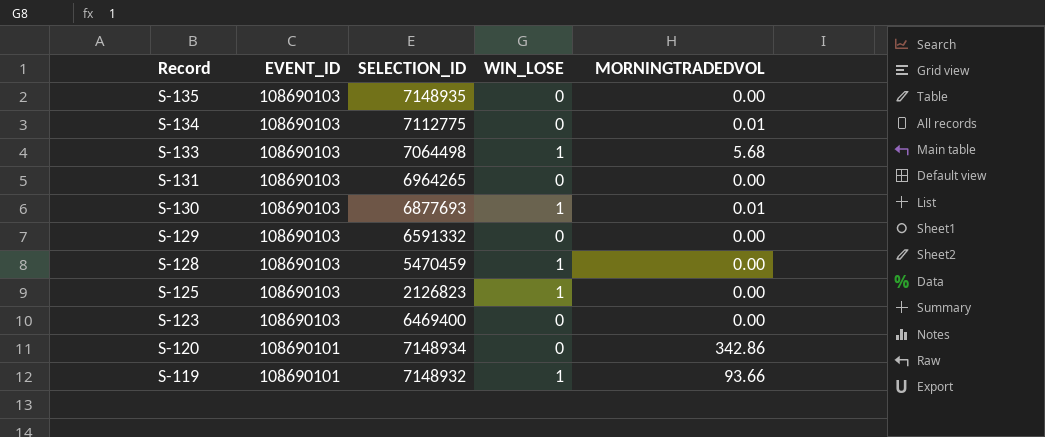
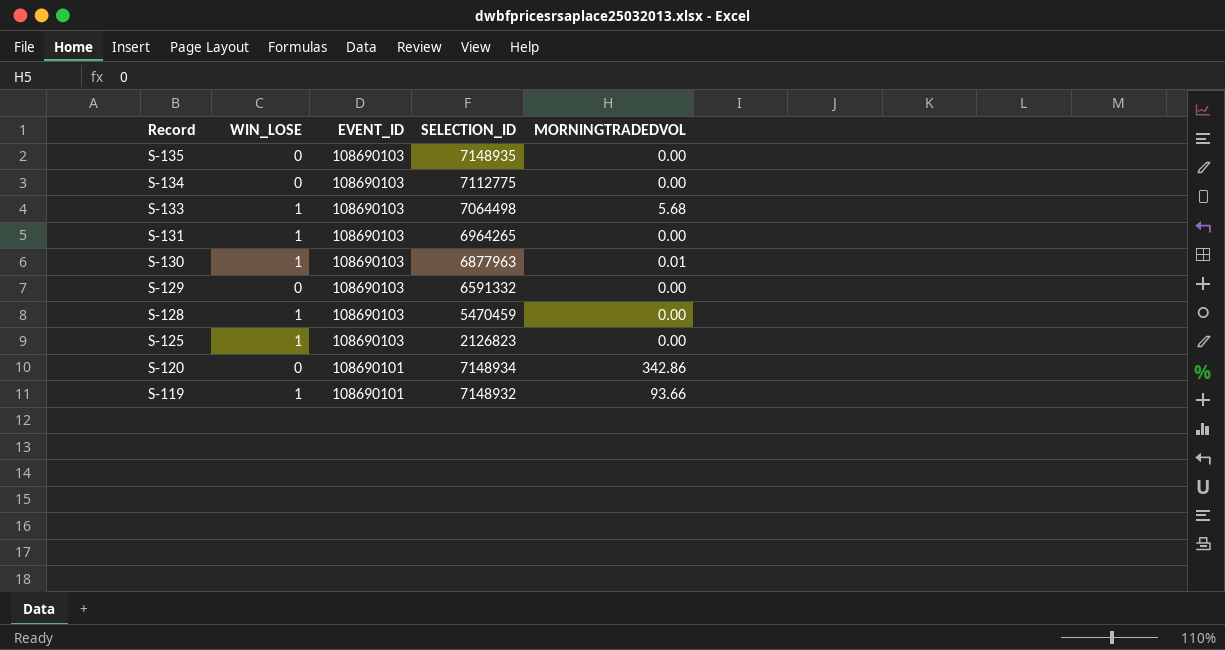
column WIN_LOSE | position: 4 -> 2
row S-123: 108690103 | 6469400 | 0 | 0.00 -> none
S-134 | MORNINGTRADEDVOL: 0.01 -> 0.00
S-131 | WIN_LOSE: 0 -> 1
S-130 | SELECTION_ID: 6877693 -> 6877963

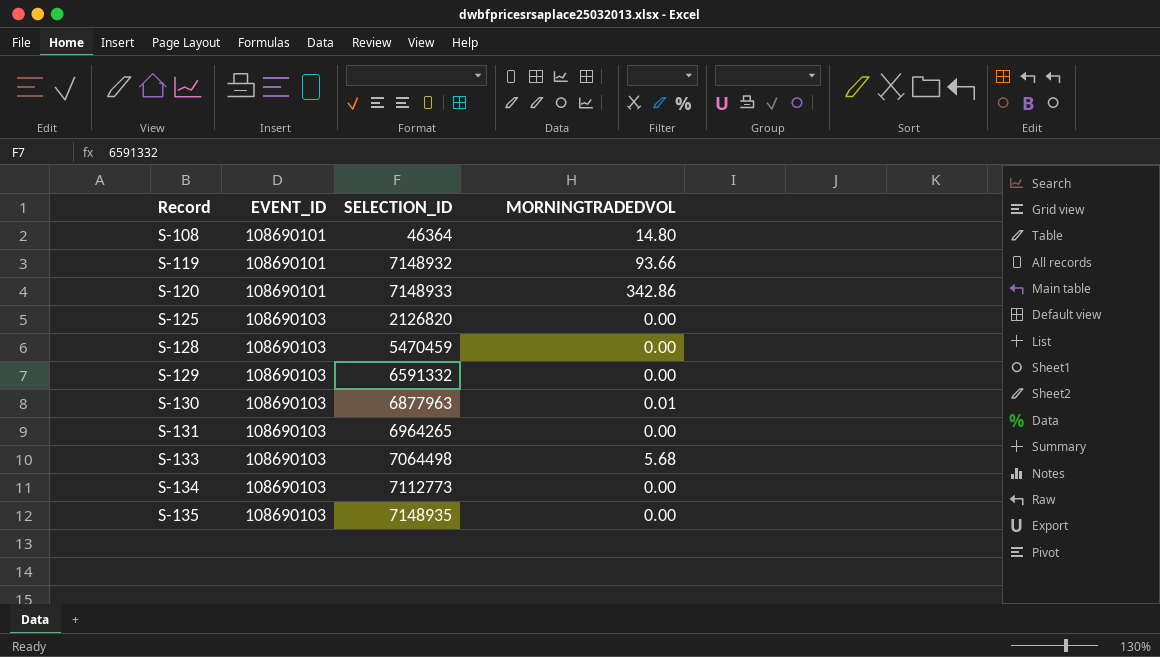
row order: Record descending -> Record ascending
column WIN_LOSE | position: 2 -> none
row S-108: none -> 108690101 | 46364 | 14.80
S-120 | SELECTION_ID: 7148934 -> 7148933
S-125 | SELECTION_ID: 2126823 -> 2126820
S-134 | SELECTION_ID: 7112775 -> 7112773

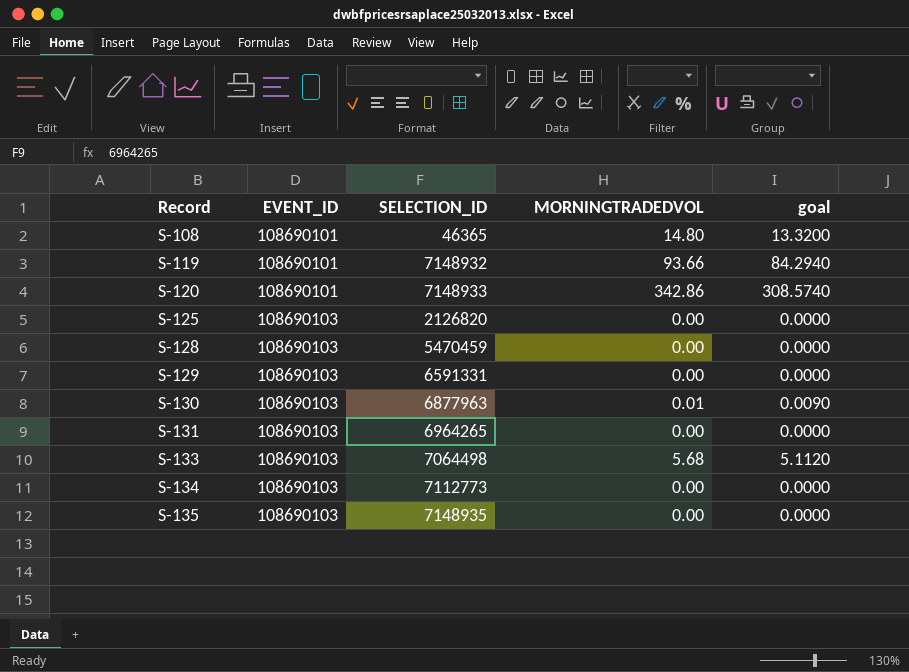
column goal | formula: none -> [MORNINGTRADEDVOL] * 0.9
S-108 | SELECTION_ID: 46364 -> 46365
S-129 | SELECTION_ID: 6591332 -> 6591331

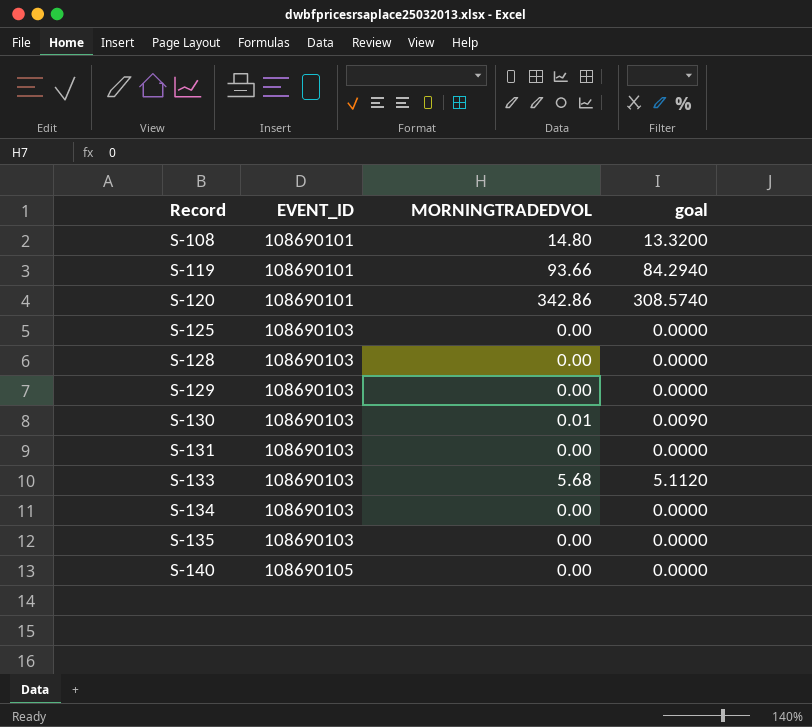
column SELECTION_ID | position: 3 -> none
row S-140: none -> 108690105 | 0.00 | 0.0000

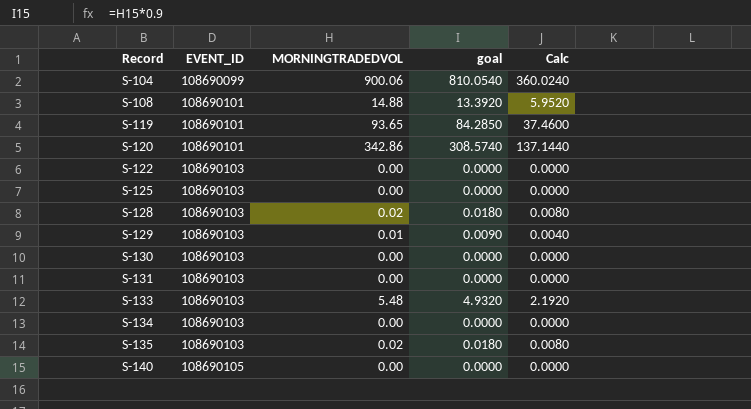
column Calc | formula: none -> [MORNINGTRADEDVOL] * 0.4
row S-104: none -> 108690099 | 900.06 | 810.0540 | 360.0240
S-108 | MORNINGTRADEDVOL: 14.80 -> 14.88
S-108 | goal: 13.3200 -> 13.3920
S-119 | MORNINGTRADEDVOL: 93.66 -> 93.65
S-119 | goal: 84.2940 -> 84.2850
row S-122: none -> 108690103 | 0.00 | 0.0000 | 0.0000
S-128 | MORNINGTRADEDVOL: 0.00 -> 0.02
S-128 | goal: 0.0000 -> 0.0180
S-129 | MORNINGTRADEDVOL: 0.00 -> 0.01
S-129 | goal: 0.0000 -> 0.0090
S-130 | MORNINGTRADEDVOL: 0.01 -> 0.00
S-130 | goal: 0.0090 -> 0.0000
S-133 | MORNINGTRADEDVOL: 5.68 -> 5.48
S-133 | goal: 5.1120 -> 4.9320
S-135 | MORNINGTRADEDVOL: 0.00 -> 0.02
S-135 | goal: 0.0000 -> 0.0180

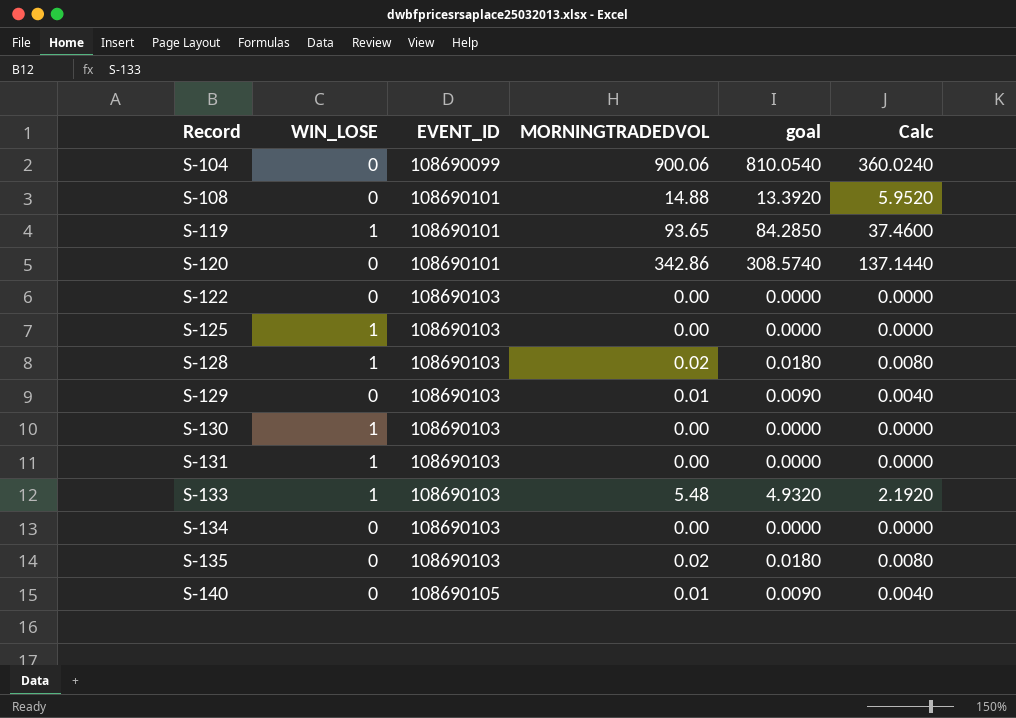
column WIN_LOSE | position: none -> 2
S-140 | MORNINGTRADEDVOL: 0.00 -> 0.01
S-140 | goal: 0.0000 -> 0.0090
S-140 | Calc: 0.0000 -> 0.0040

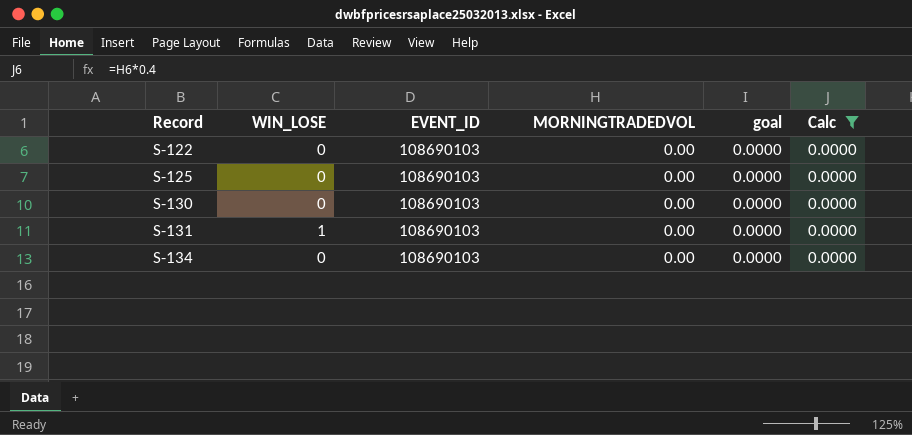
filter: none -> Calc = 0.0000
S-125 | WIN_LOSE: 1 -> 0
S-130 | WIN_LOSE: 1 -> 0

